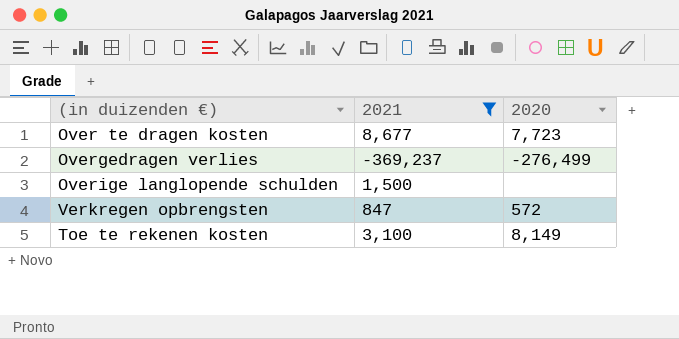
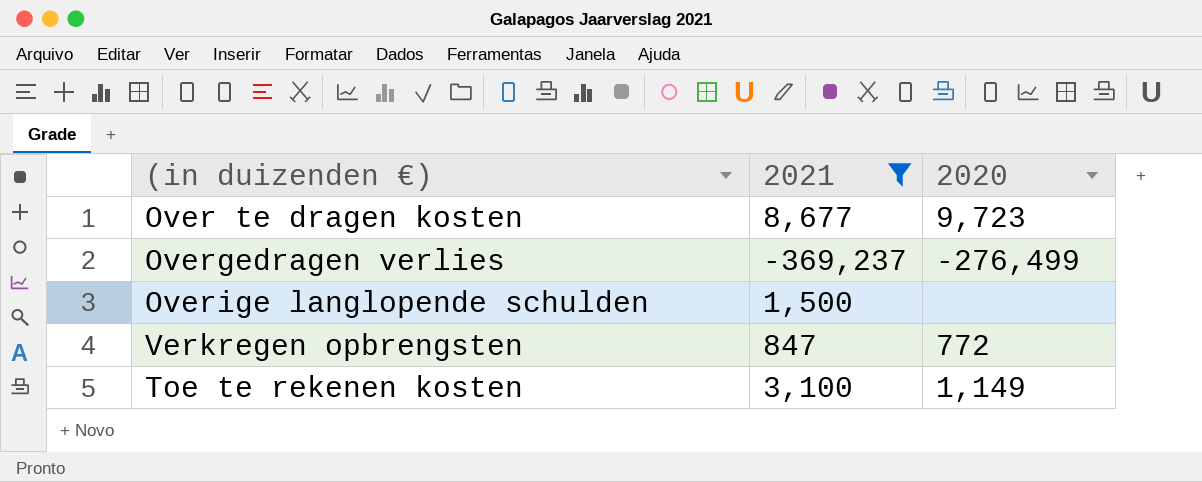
Over te dragen kosten | 2020: 7,723 -> 9,723
Verkregen opbrengsten | 2020: 572 -> 772
Toe te rekenen kosten | 2020: 8,149 -> 1,149

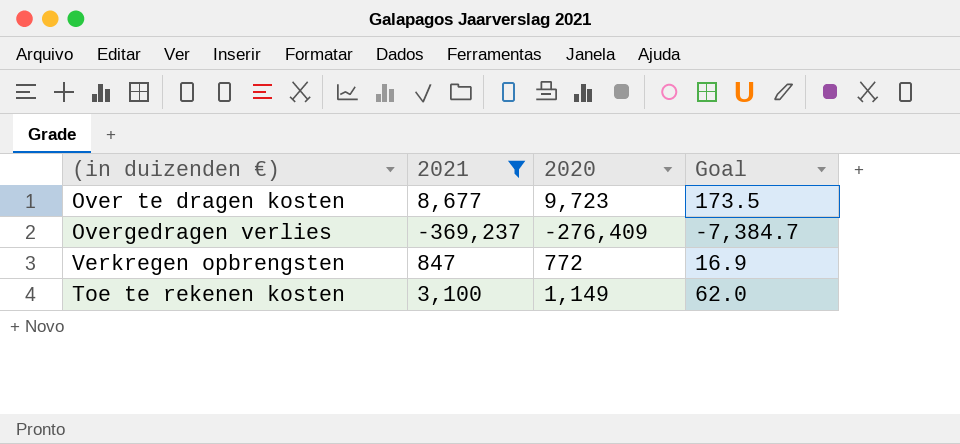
column Goal | formula: none -> [2021] * 0.02
row Overige langlopende schulden: 1,500 | none -> none
Overgedragen verlies | 2020: -276,499 -> -276,409

